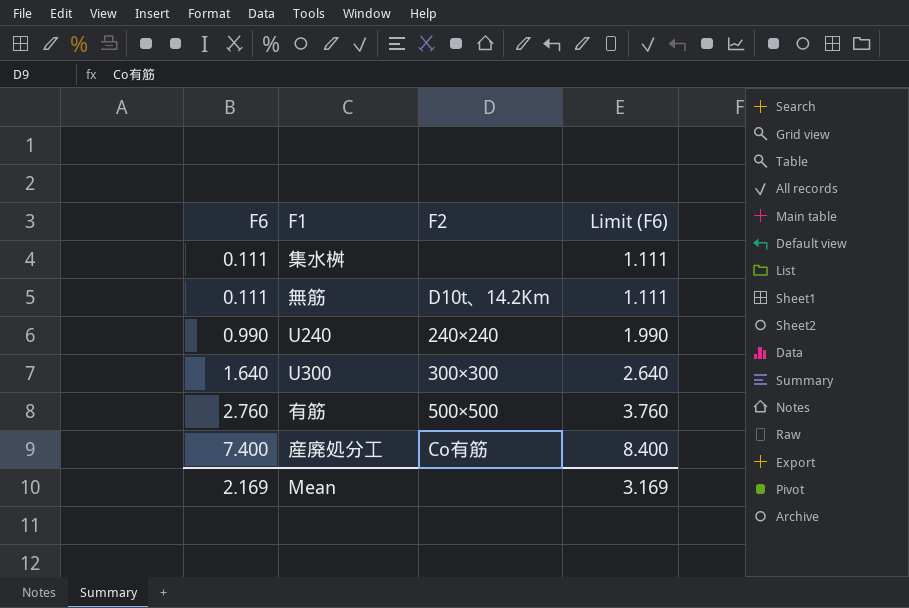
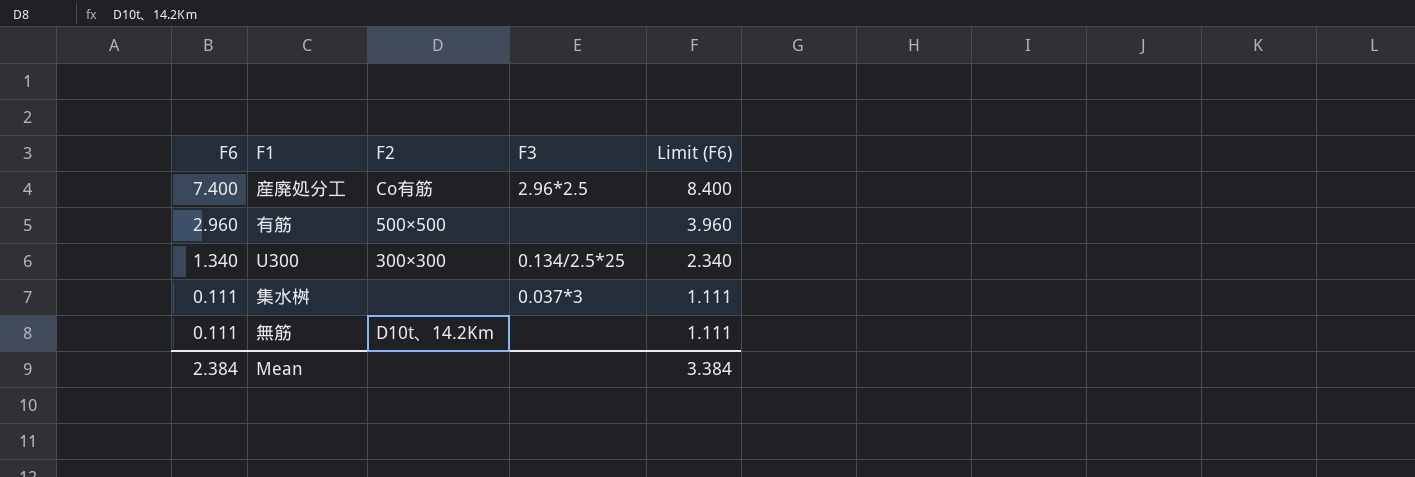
row order: F6 ascending -> F6 descending
column F3 | position: none -> 4
row U240: 0.990 | 240×240 | 1.990 -> none
有筋 | F6: 2.760 -> 2.960
有筋 | Limit (F6): 3.760 -> 3.960
U300 | F6: 1.640 -> 1.340
U300 | Limit (F6): 2.640 -> 2.340
Mean | F6: 2.169 -> 2.384
Mean | Limit (F6): 3.169 -> 3.384

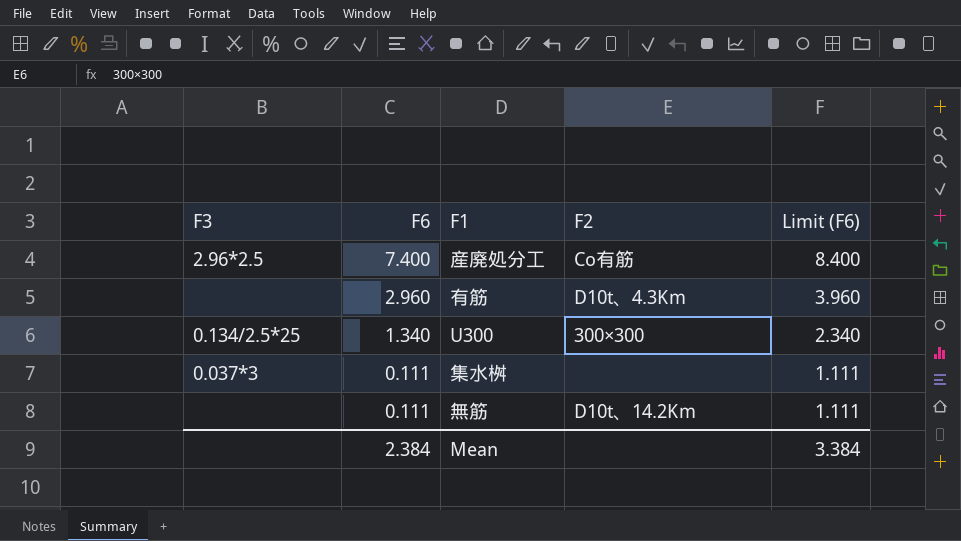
column F3 | position: 4 -> 1
有筋 | F2: 500×500 -> D10t、4.3Kｍ

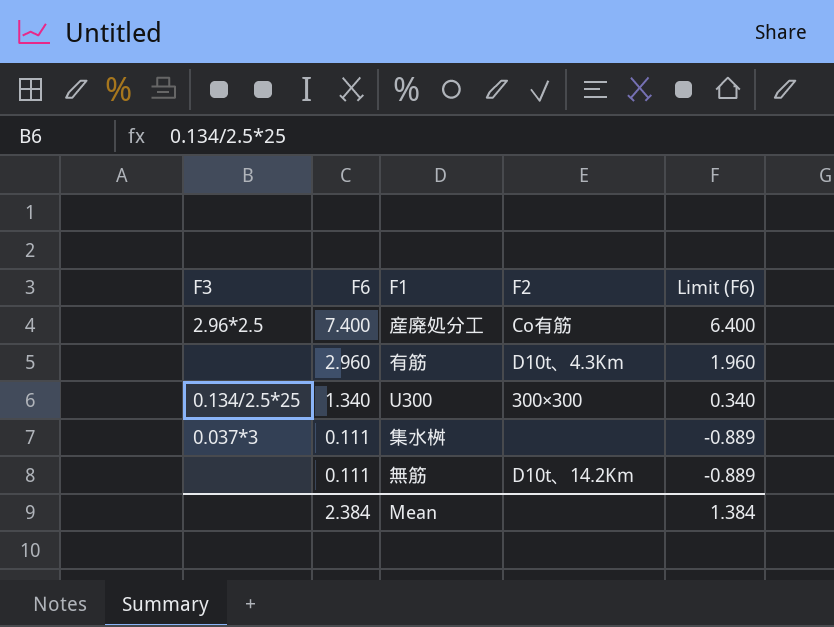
column Limit (F6) | formula: [F6] + 1 -> [F6] - 1
Mean | Limit (F6): 3.384 -> 1.384

